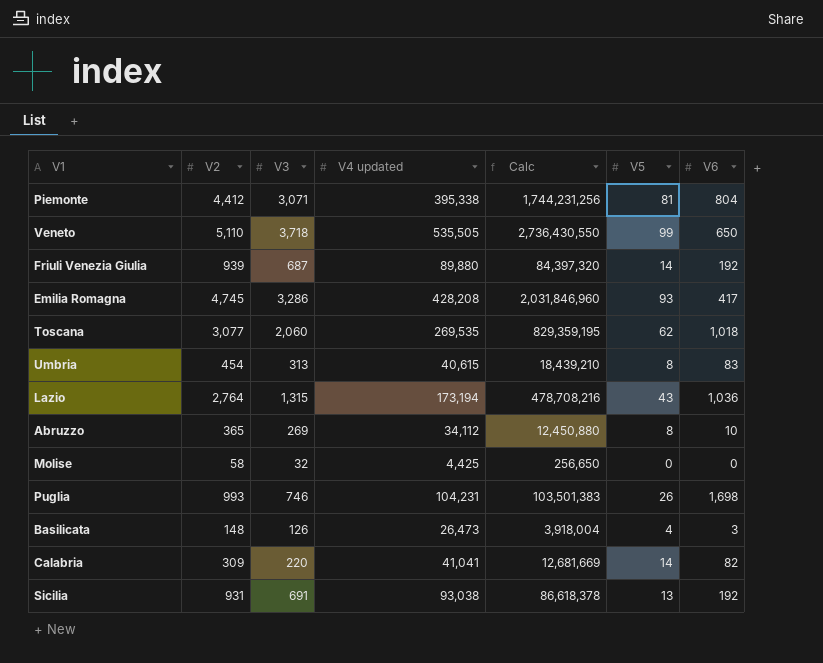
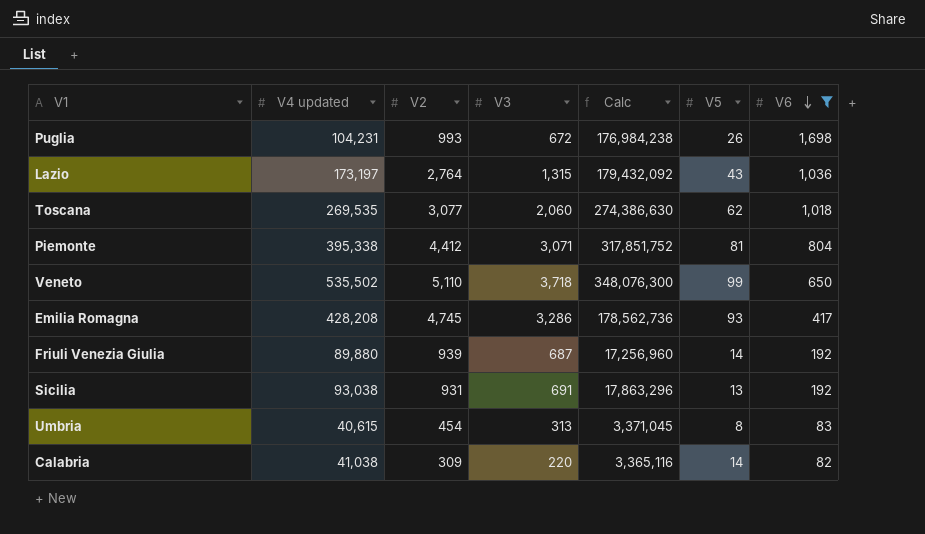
filter: none -> V6 >= 82
row order: none -> V6 descending
column V4 updated | position: 4 -> 2
column Calc | formula: [V2] * [V4 updated] -> [V4 updated] * [V6]
Puglia | V3: 746 -> 672
Lazio | V4 updated: 173,194 -> 173,197
Veneto | V4 updated: 535,505 -> 535,502
Calabria | V4 updated: 41,041 -> 41,038

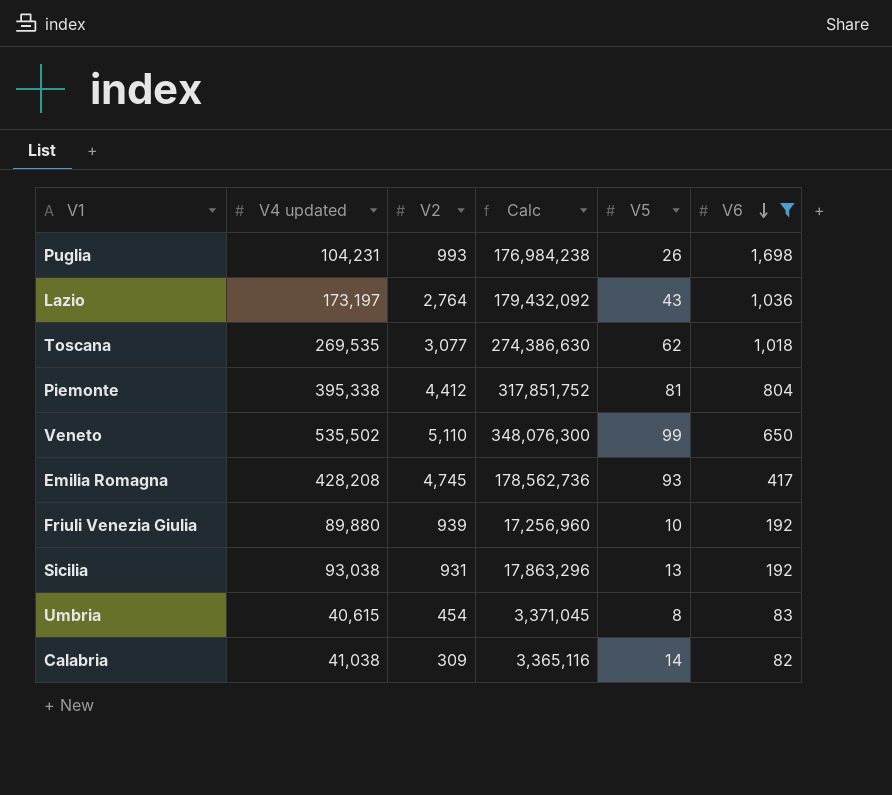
column V3 | position: 4 -> none
Friuli Venezia Giulia | V5: 14 -> 10

